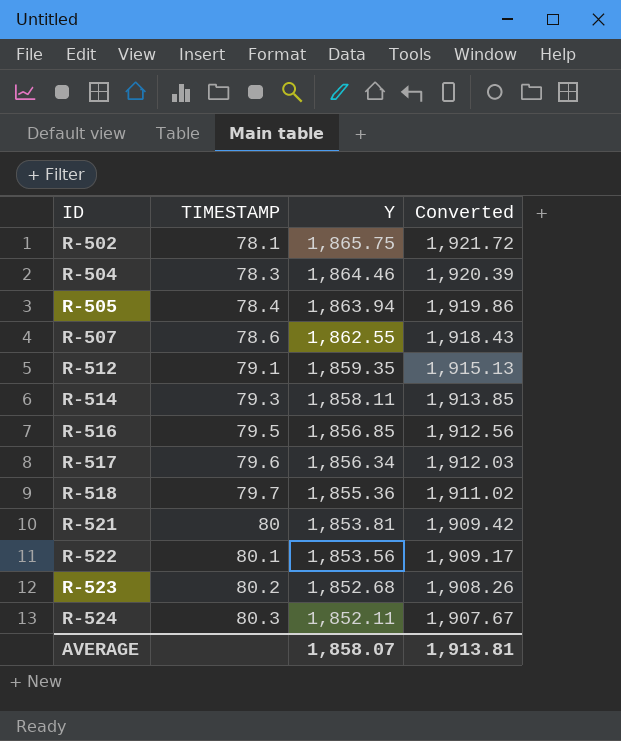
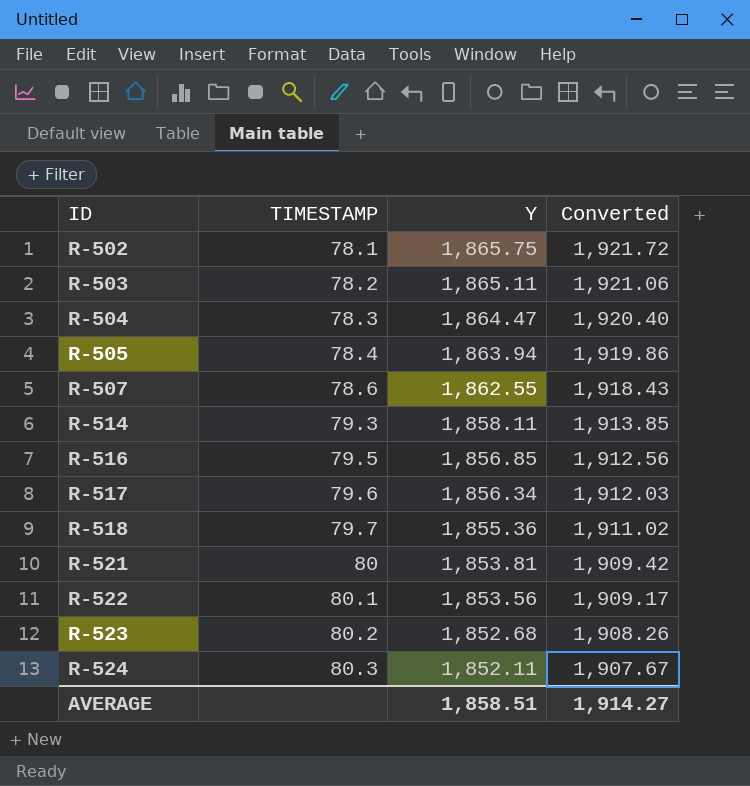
row R-512: 79.1 | 1,859.35 | 1,915.13 -> none
row R-503: none -> 78.2 | 1,865.11 | 1,921.06
R-504 | Y: 1,864.46 -> 1,864.47
R-504 | Converted: 1,920.39 -> 1,920.40
AVERAGE | Y: 1,858.07 -> 1,858.51
AVERAGE | Converted: 1,913.81 -> 1,914.27

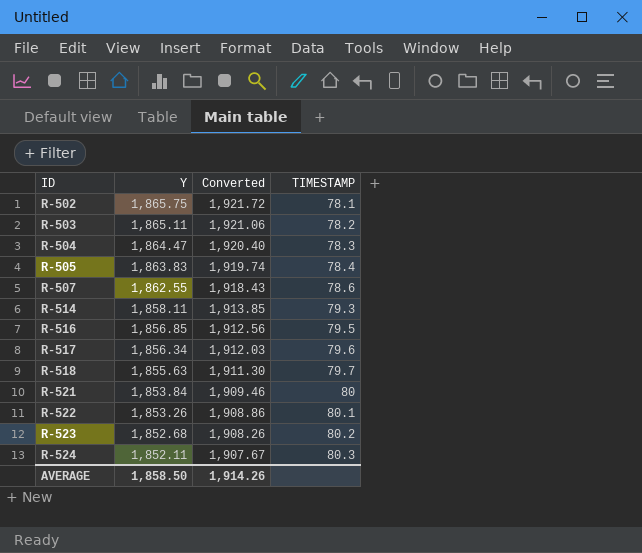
column TIMESTAMP | position: 2 -> 4
R-505 | Y: 1,863.94 -> 1,863.83
R-505 | Converted: 1,919.86 -> 1,919.74
R-518 | Y: 1,855.36 -> 1,855.63
R-518 | Converted: 1,911.02 -> 1,911.30
R-521 | Y: 1,853.81 -> 1,853.84
R-521 | Converted: 1,909.42 -> 1,909.46
R-522 | Y: 1,853.56 -> 1,853.26
R-522 | Converted: 1,909.17 -> 1,908.86
AVERAGE | Y: 1,858.51 -> 1,858.50
AVERAGE | Converted: 1,914.27 -> 1,914.26

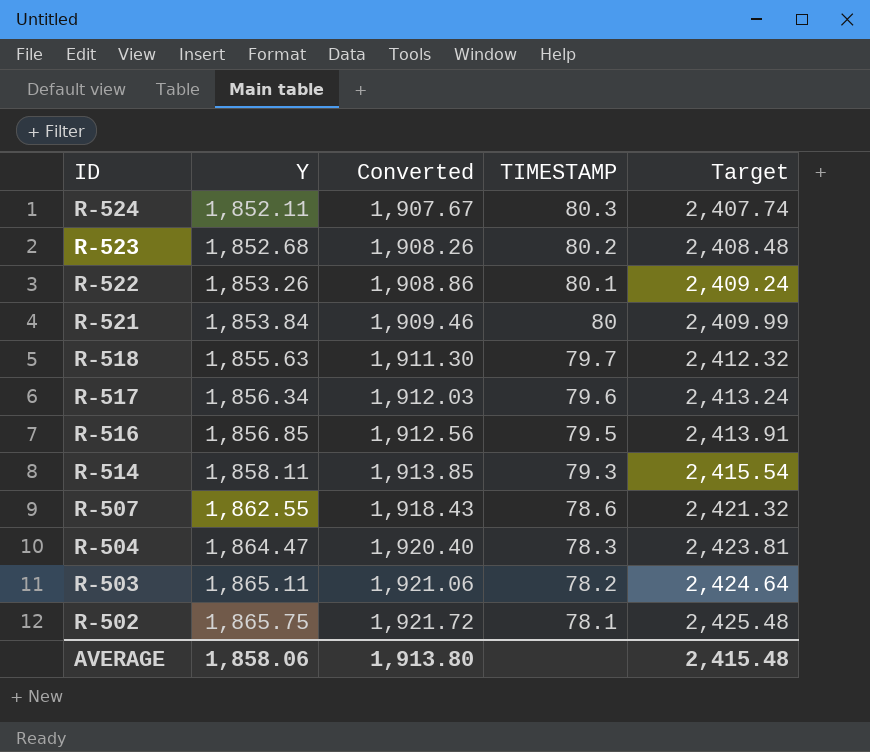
row order: ID ascending -> ID descending
column Target | formula: none -> [Y] * 1.3
row R-505: 1,863.83 | 1,919.74 | 78.4 -> none
AVERAGE | Y: 1,858.50 -> 1,858.06
AVERAGE | Converted: 1,914.26 -> 1,913.80

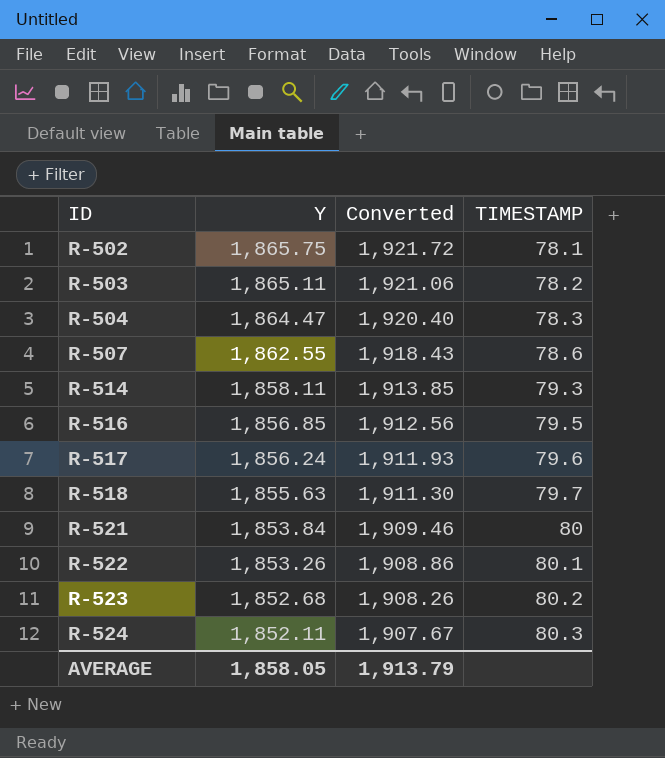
row order: ID descending -> ID ascending
column Target | formula: [Y] * 1.3 -> none
R-517 | Y: 1,856.34 -> 1,856.24
R-517 | Converted: 1,912.03 -> 1,911.93
AVERAGE | Y: 1,858.06 -> 1,858.05
AVERAGE | Converted: 1,913.80 -> 1,913.79

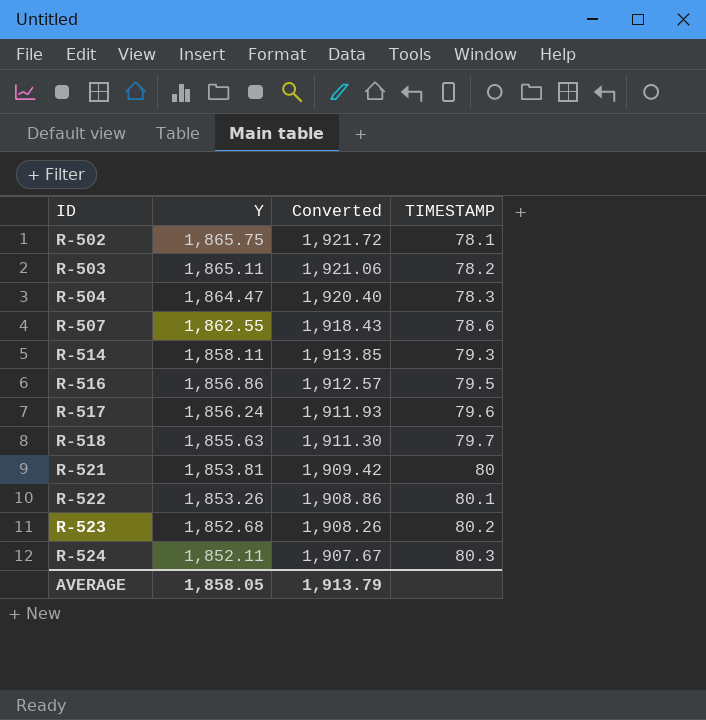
R-516 | Y: 1,856.85 -> 1,856.86
R-516 | Converted: 1,912.56 -> 1,912.57
R-521 | Y: 1,853.84 -> 1,853.81
R-521 | Converted: 1,909.46 -> 1,909.42

